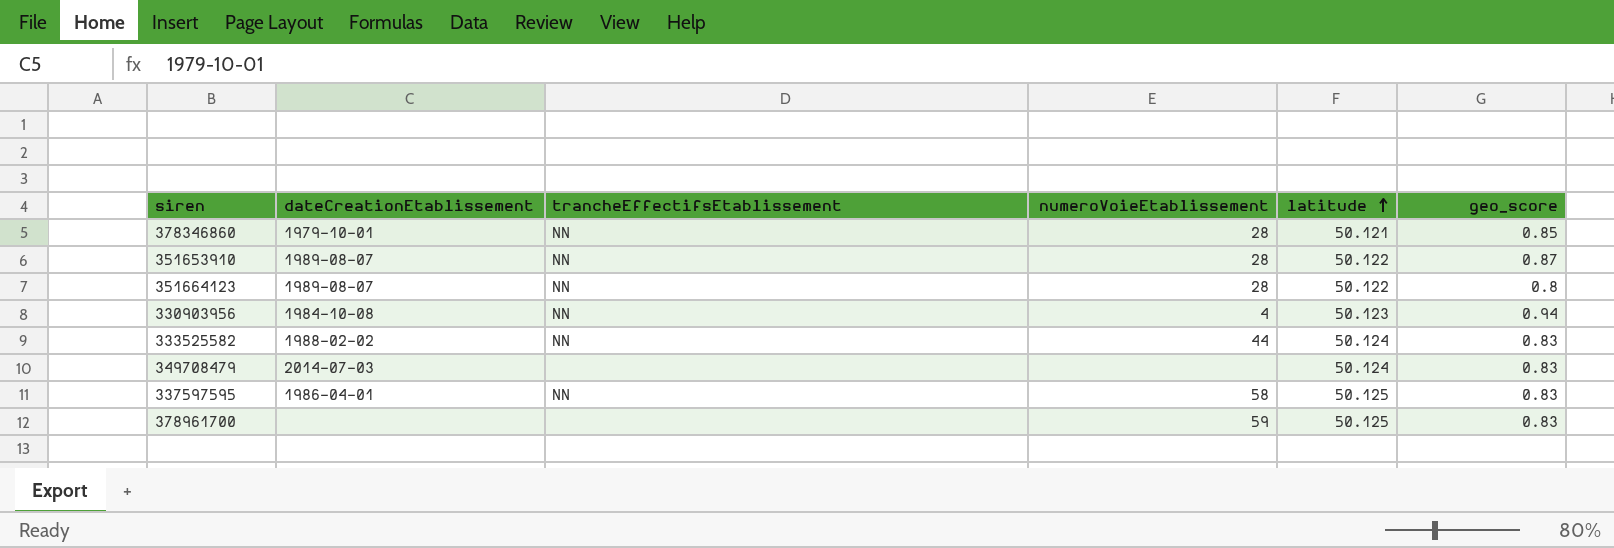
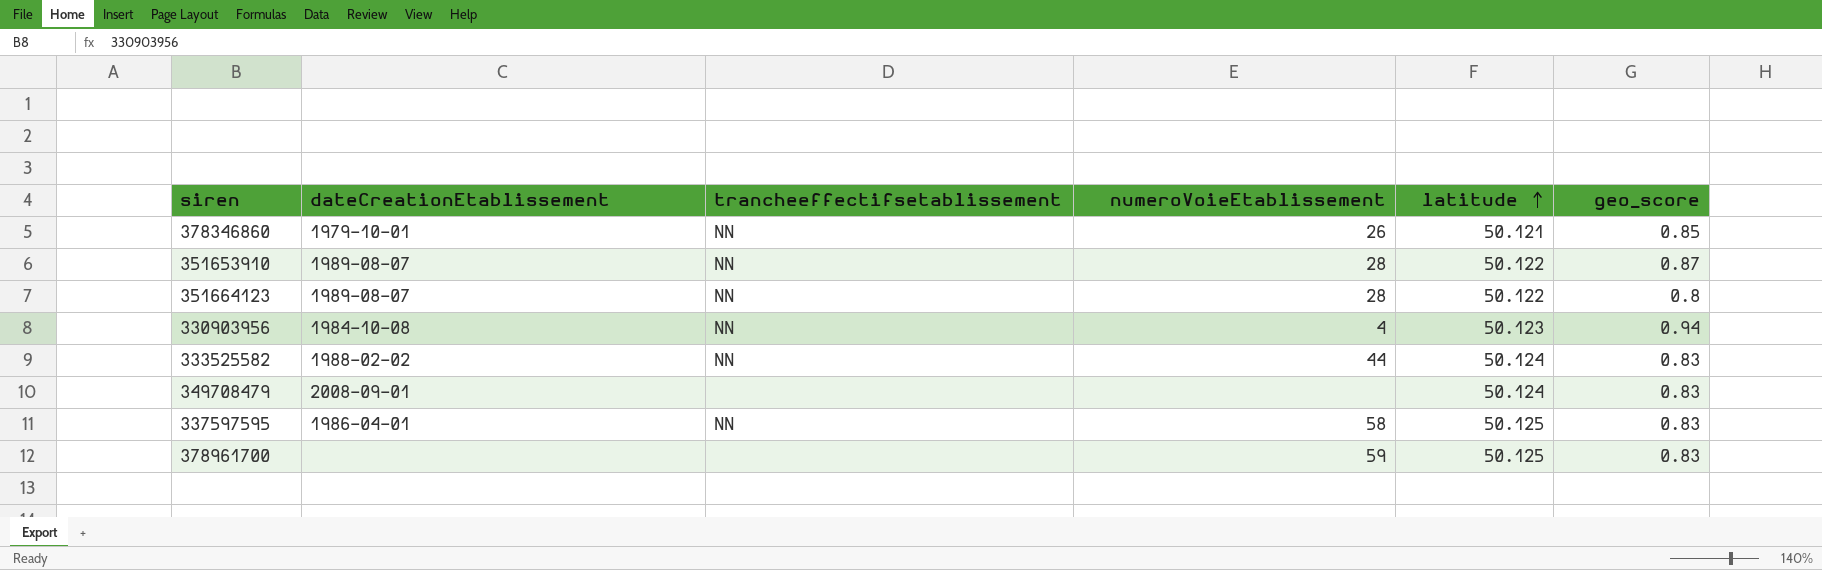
column name: trancheEffectifsEtablissement -> trancheeffectifsetablissement
378346860 | numeroVoieEtablissement: 28 -> 26
349708479 | dateCreationEtablissement: 2014-07-03 -> 2008-09-01

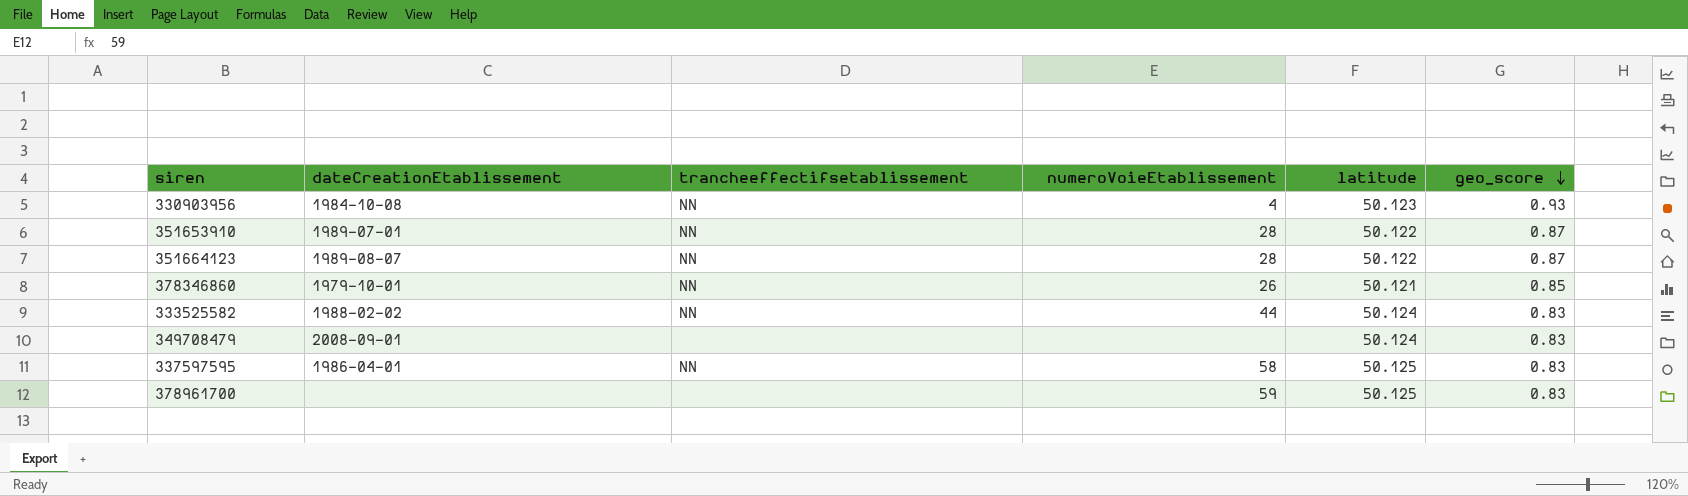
row order: latitude ascending -> geo_score descending
330903956 | geo_score: 0.94 -> 0.93
351653910 | dateCreationEtablissement: 1989-08-07 -> 1989-07-01
351664123 | geo_score: 0.8 -> 0.87

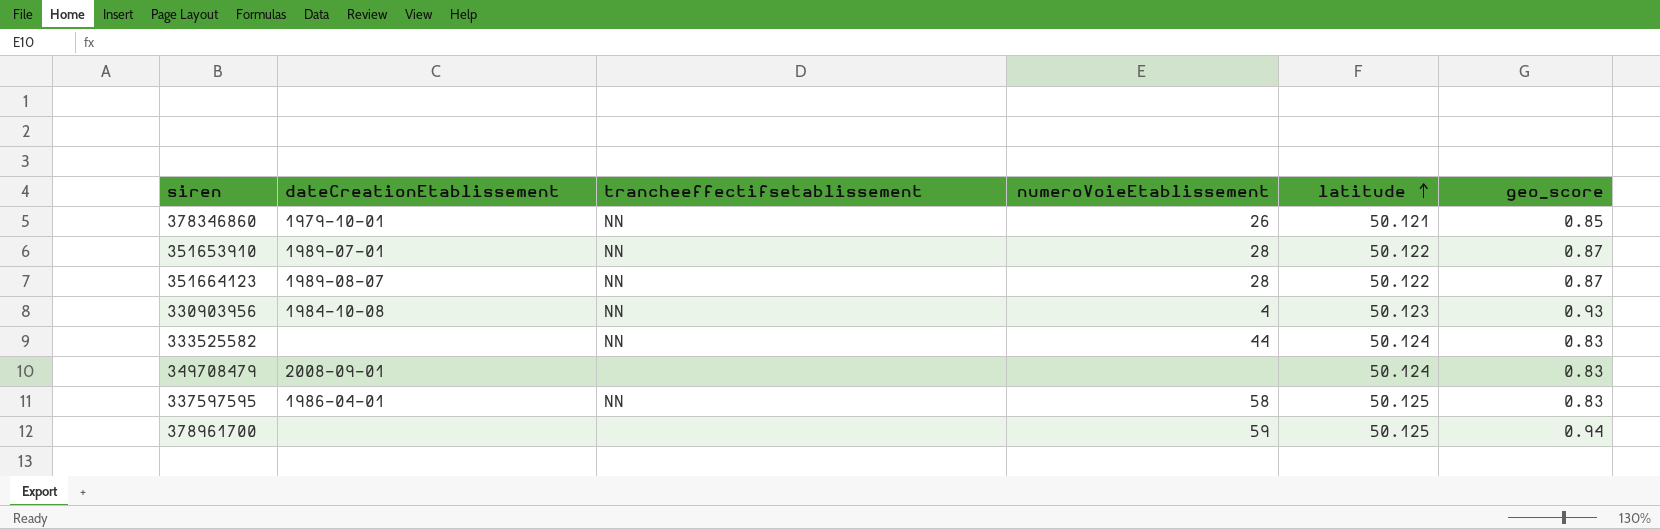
row order: geo_score descending -> latitude ascending
333525582 | dateCreationEtablissement: 1988-02-02 -> none
378961700 | geo_score: 0.83 -> 0.94

